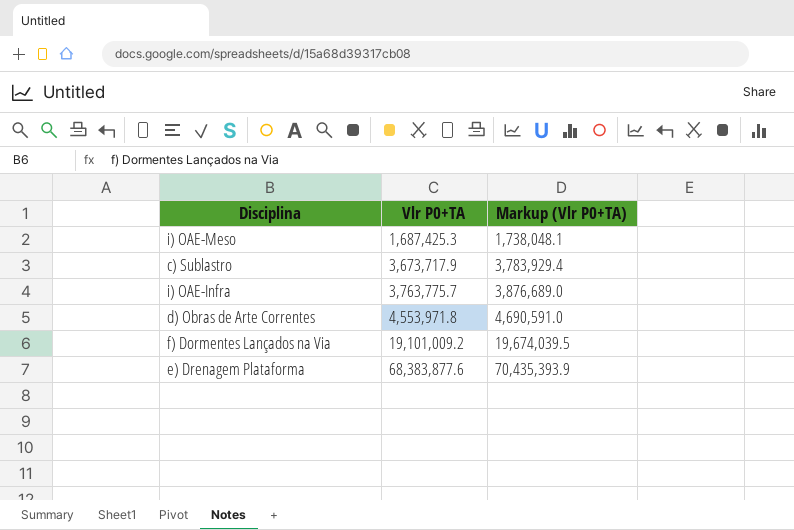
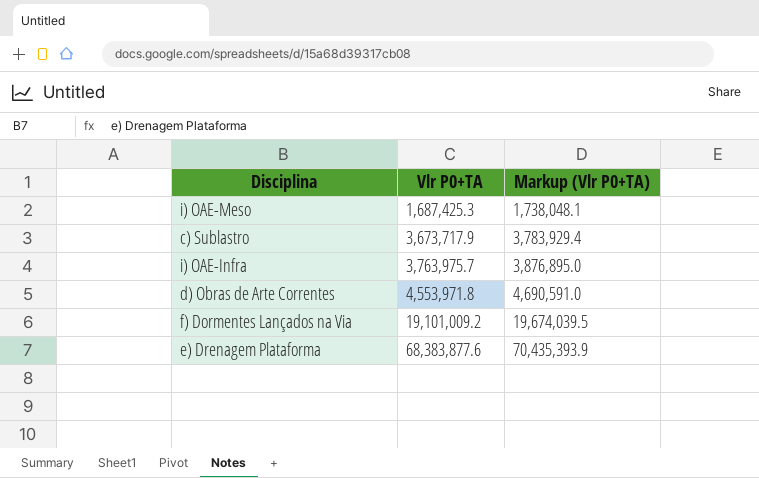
i) OAE-Infra | Vlr P0+TA: 3,763,775.7 -> 3,763,975.7
i) OAE-Infra | Markup (Vlr P0+TA): 3,876,689.0 -> 3,876,895.0

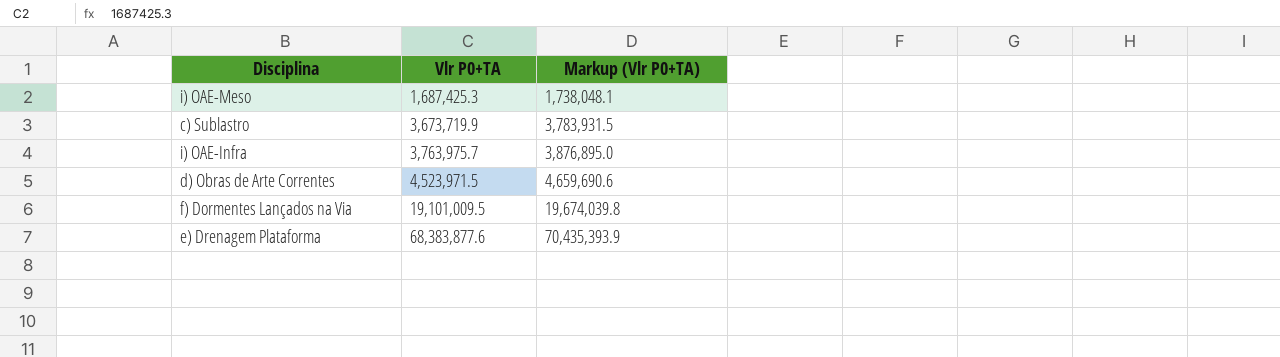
c) Sublastro | Vlr P0+TA: 3,673,717.9 -> 3,673,719.9
c) Sublastro | Markup (Vlr P0+TA): 3,783,929.4 -> 3,783,931.5
d) Obras de Arte Correntes | Vlr P0+TA: 4,553,971.8 -> 4,523,971.5
d) Obras de Arte Correntes | Markup (Vlr P0+TA): 4,690,591.0 -> 4,659,690.6
f) Dormentes Lançados na Via | Vlr P0+TA: 19,101,009.2 -> 19,101,009.5
f) Dormentes Lançados na Via | Markup (Vlr P0+TA): 19,674,039.5 -> 19,674,039.8

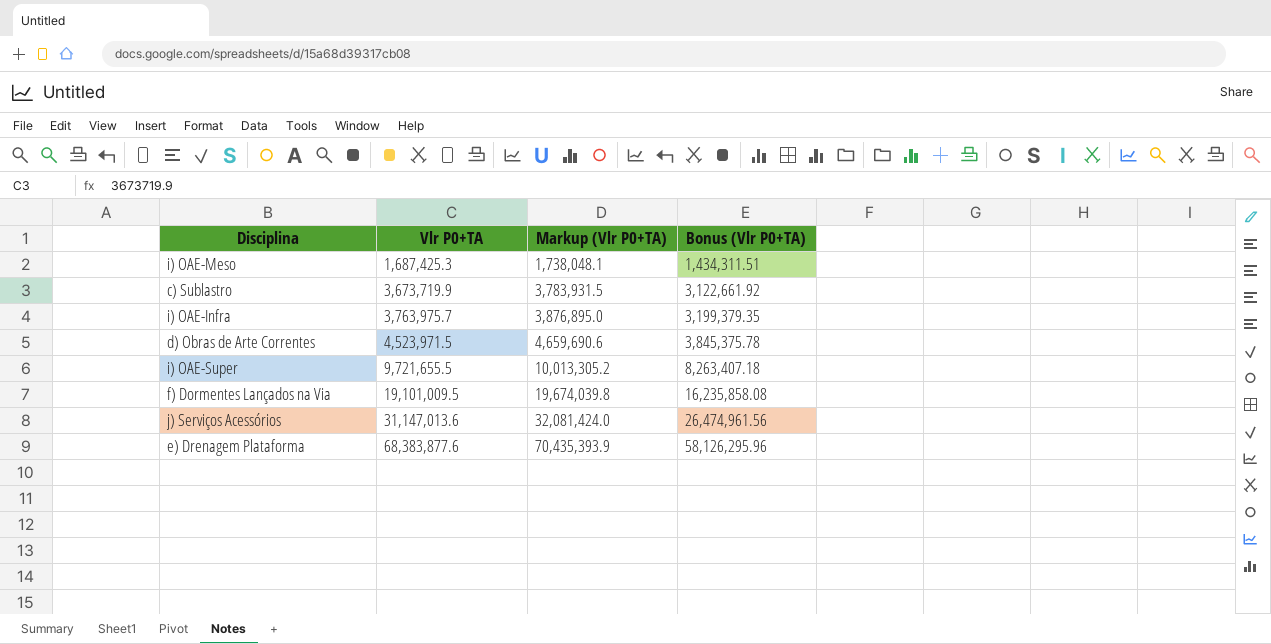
column Bonus (Vlr P0+TA) | formula: none -> [Vlr P0+TA] * 0.85
row i) OAE-Super: none -> 9,721,655.5 | 10,013,305.2 | 8,263,407.18
row j) Serviços Acessórios: none -> 31,147,013.6 | 32,081,424.0 | 26,474,961.56

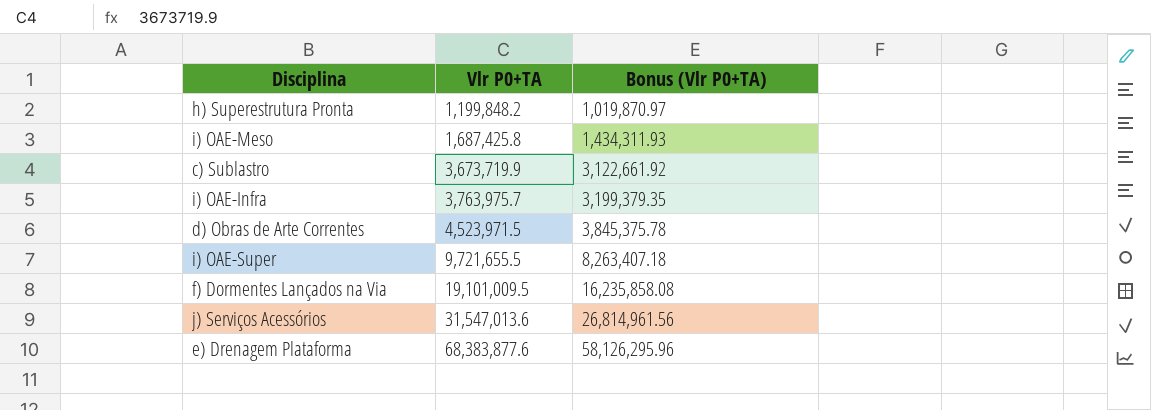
column Markup (Vlr P0+TA) | formula: [Vlr P0+TA] * 1.03 -> none
row h) Superestrutura Pronta: none -> 1,199,848.2 | 1,019,870.97
i) OAE-Meso | Vlr P0+TA: 1,687,425.3 -> 1,687,425.8
i) OAE-Meso | Bonus (Vlr P0+TA): 1,434,311.51 -> 1,434,311.93
j) Serviços Acessórios | Vlr P0+TA: 31,147,013.6 -> 31,547,013.6
j) Serviços Acessórios | Bonus (Vlr P0+TA): 26,474,961.56 -> 26,814,961.56

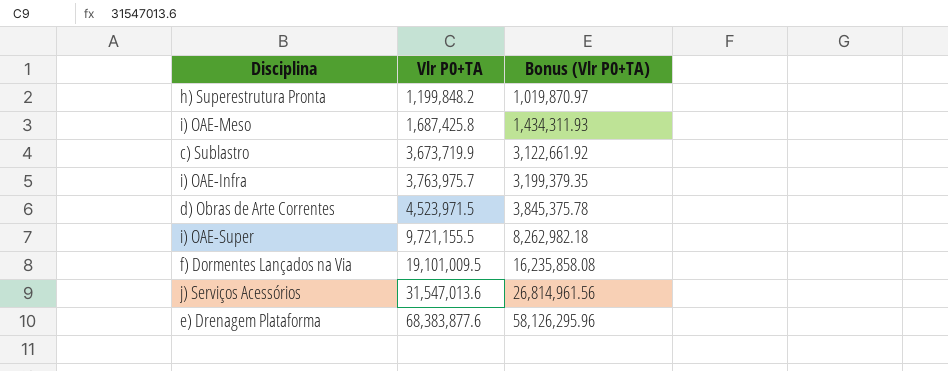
i) OAE-Super | Vlr P0+TA: 9,721,655.5 -> 9,721,155.5
i) OAE-Super | Bonus (Vlr P0+TA): 8,263,407.18 -> 8,262,982.18

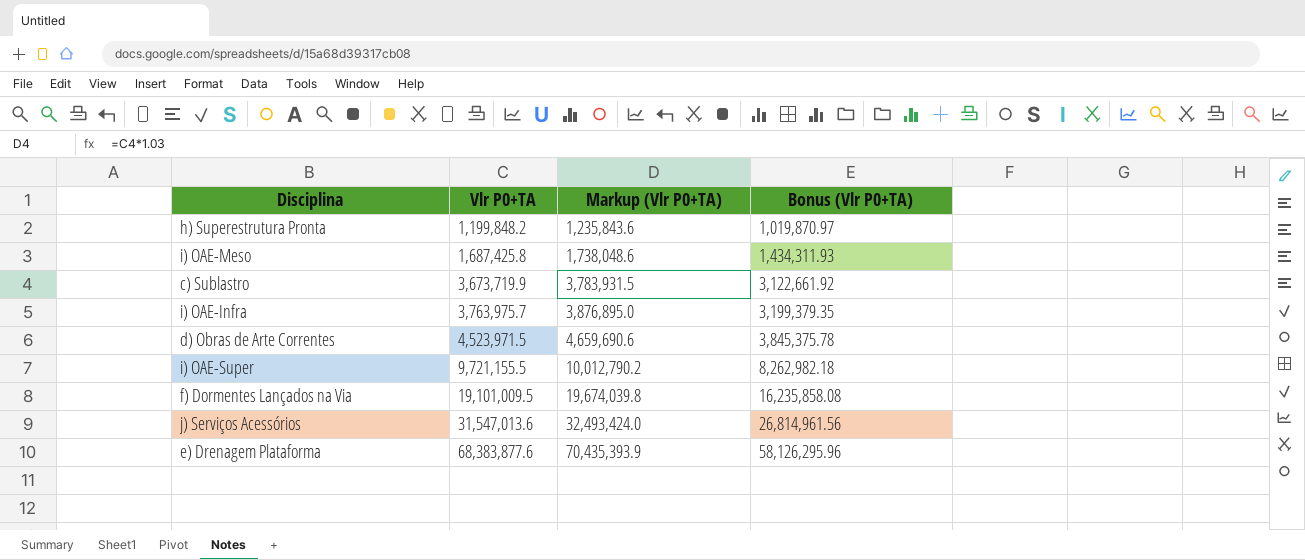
column Markup (Vlr P0+TA) | formula: none -> [Vlr P0+TA] * 1.03

